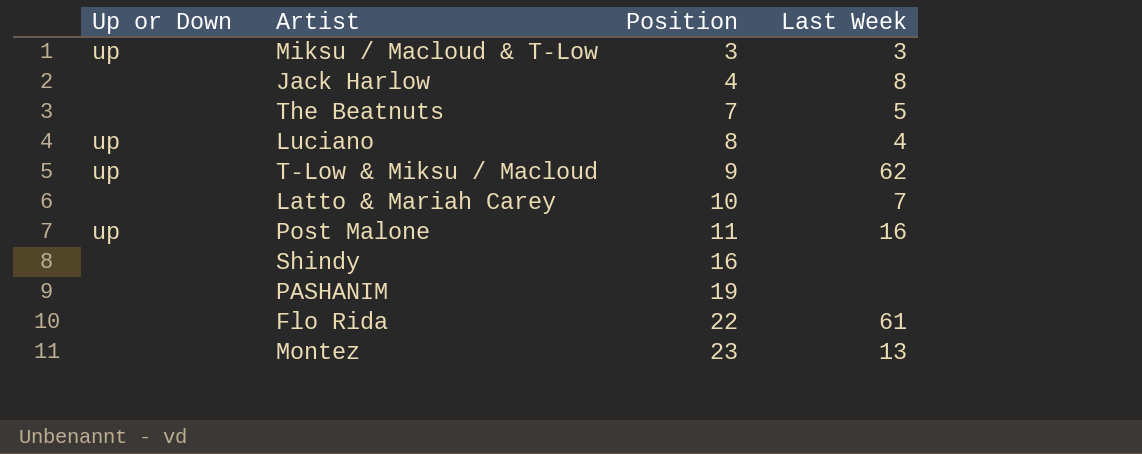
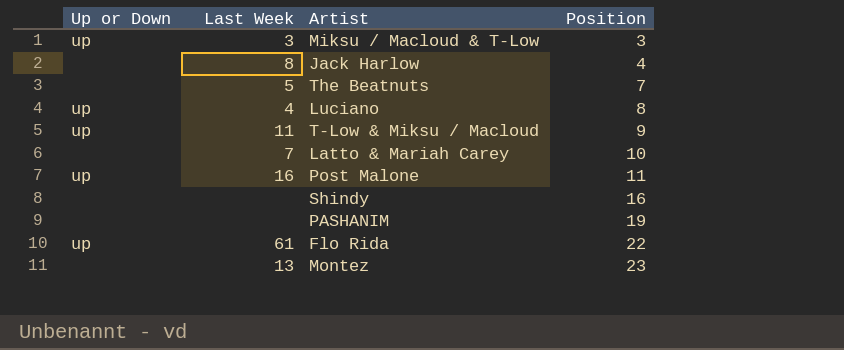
column Last Week | position: 4 -> 2
T-Low & Miksu / Macloud | Last Week: 62 -> 11
Flo Rida | Up or Down: none -> up

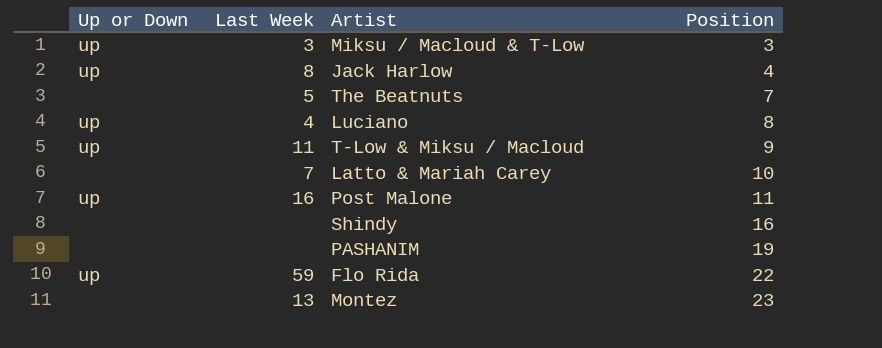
Jack Harlow | Up or Down: none -> up
Flo Rida | Last Week: 61 -> 59

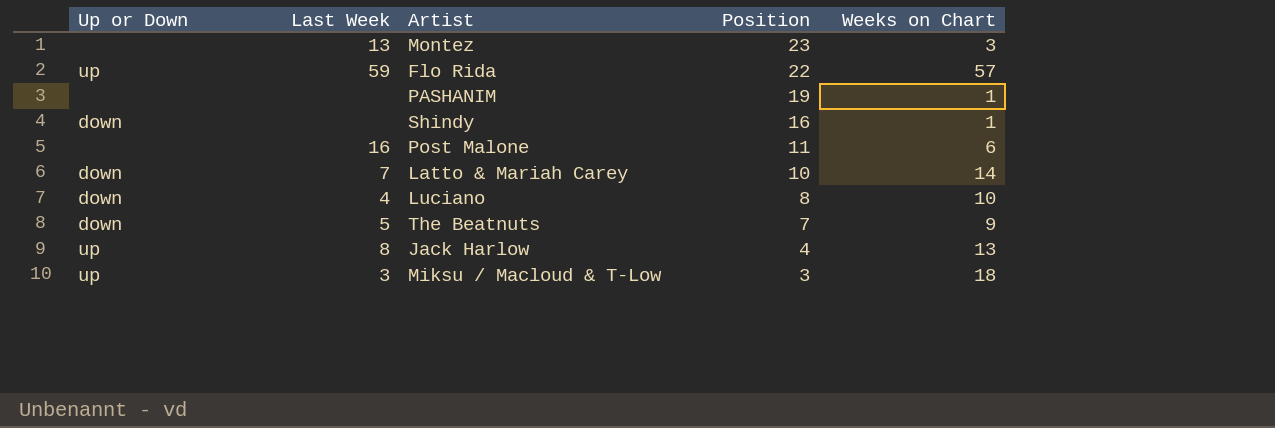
row order: Position ascending -> Position descending
column Weeks on Chart | position: none -> 5
row T-Low & Miksu / Macloud: up | 11 | 9 -> none
Shindy | Up or Down: none -> down
Post Malone | Up or Down: up -> none
Latto & Mariah Carey | Up or Down: none -> down
Luciano | Up or Down: up -> down
The Beatnuts | Up or Down: none -> down

